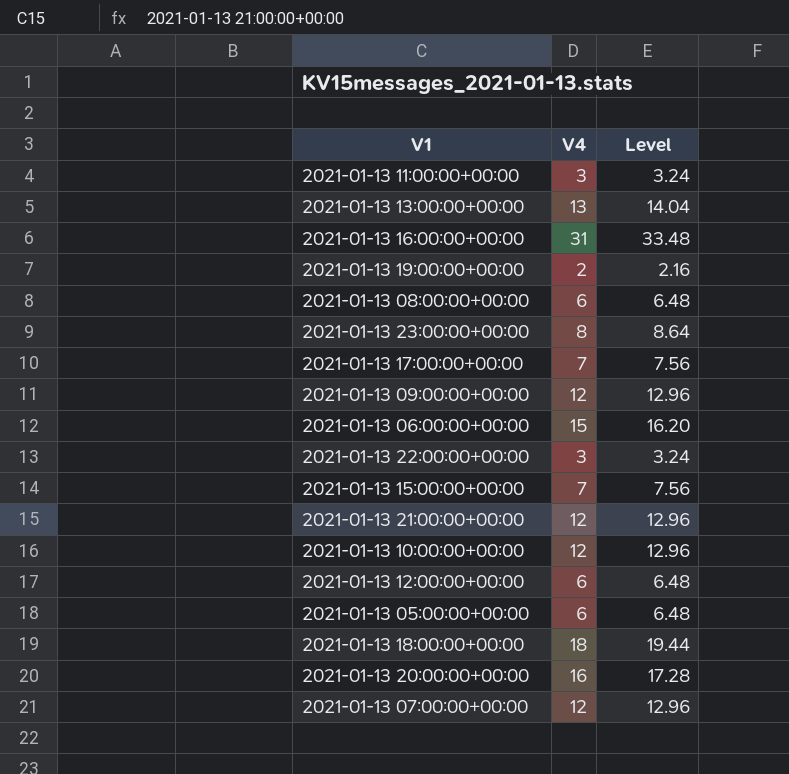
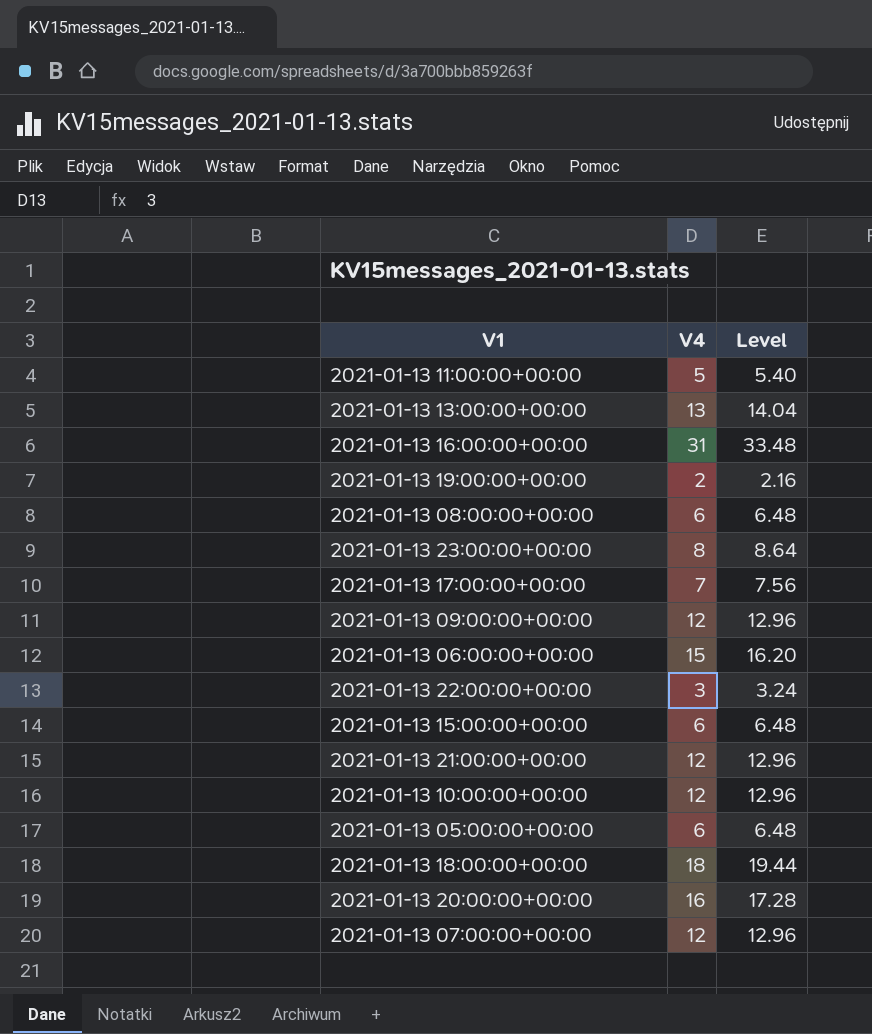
row 2021-01-13 12:00:00+00:00: 6 | 6.48 -> none
2021-01-13 11:00:00+00:00 | V4: 3 -> 5
2021-01-13 11:00:00+00:00 | Level: 3.24 -> 5.40
2021-01-13 15:00:00+00:00 | V4: 7 -> 6
2021-01-13 15:00:00+00:00 | Level: 7.56 -> 6.48

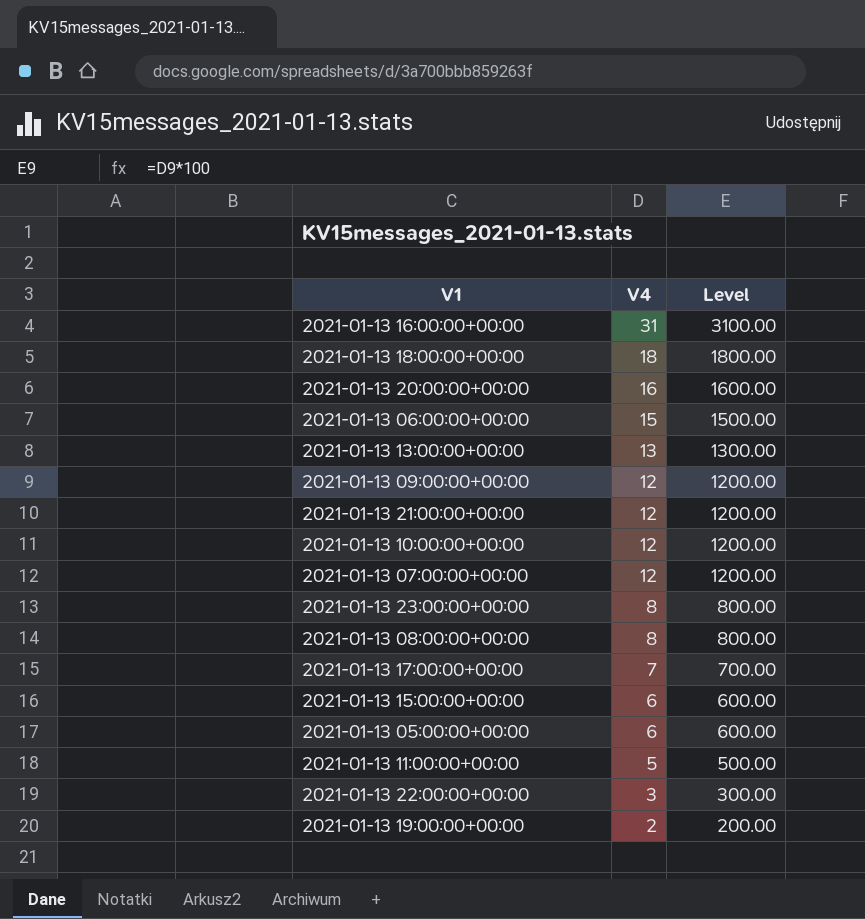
row order: none -> V4 descending
column Level | formula: [V4] * 1.08 -> [V4] * 100
2021-01-13 08:00:00+00:00 | V4: 6 -> 8

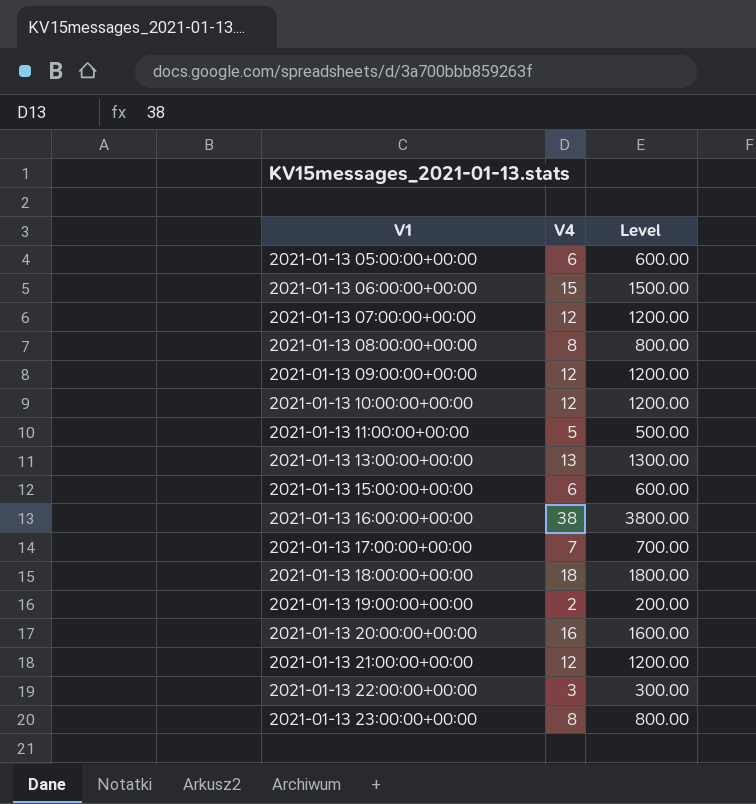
row order: V4 descending -> V1 ascending
2021-01-13 16:00:00+00:00 | V4: 31 -> 38
2021-01-13 16:00:00+00:00 | Level: 3100.00 -> 3800.00

